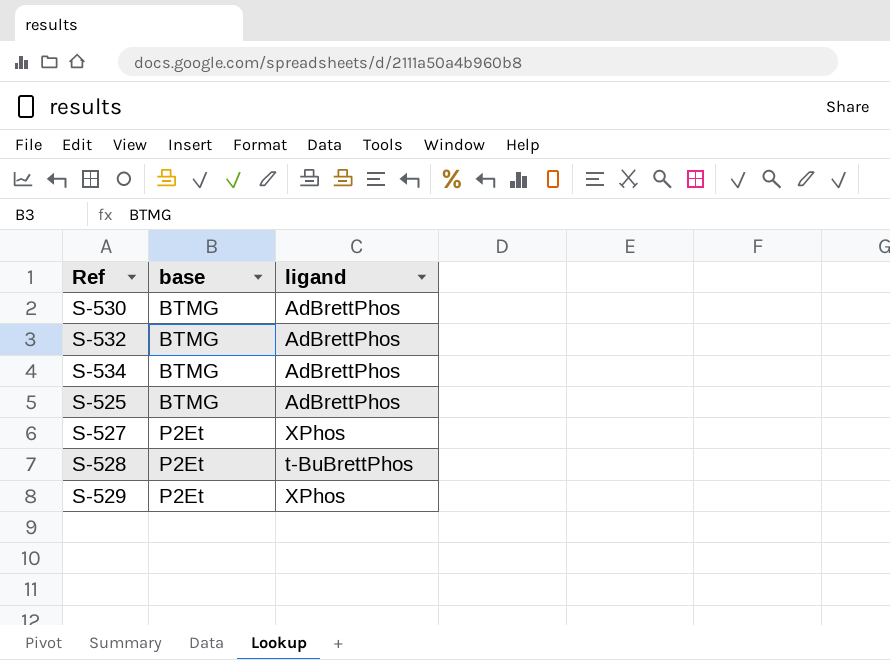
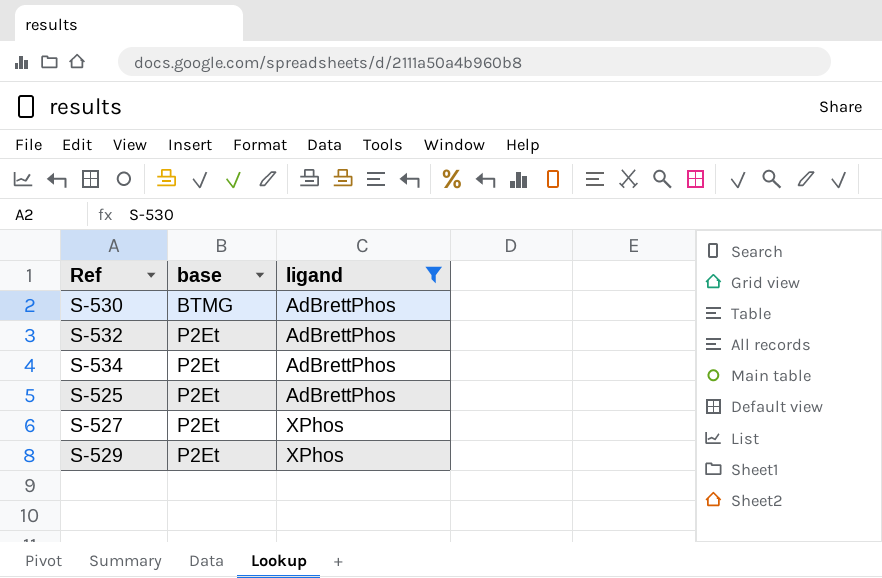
filter: none -> ligand != t-BuBrettPhos
S-532 | base: BTMG -> P2Et
S-534 | base: BTMG -> P2Et
S-525 | base: BTMG -> P2Et

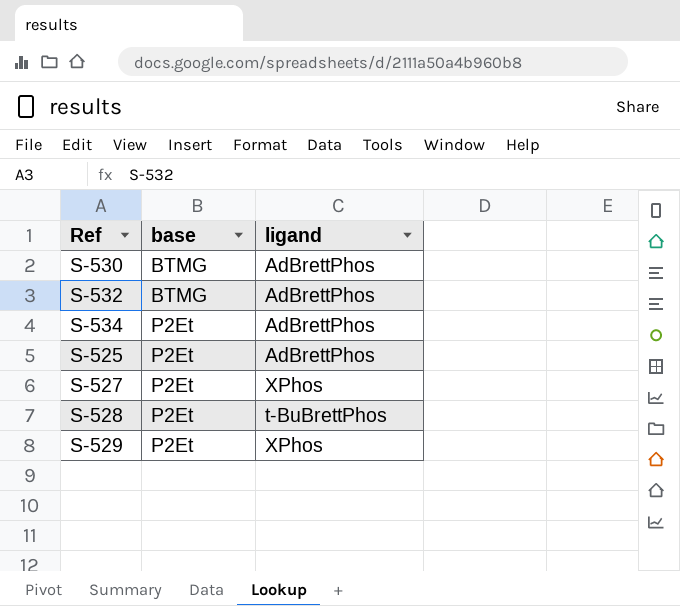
filter: ligand != t-BuBrettPhos -> none
S-532 | base: P2Et -> BTMG

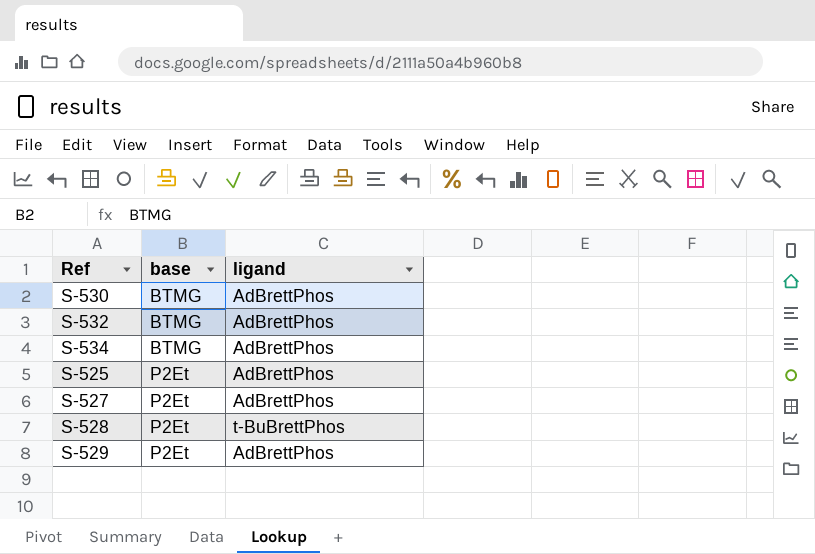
S-534 | base: P2Et -> BTMG
S-527 | ligand: XPhos -> AdBrettPhos
S-529 | ligand: XPhos -> AdBrettPhos

